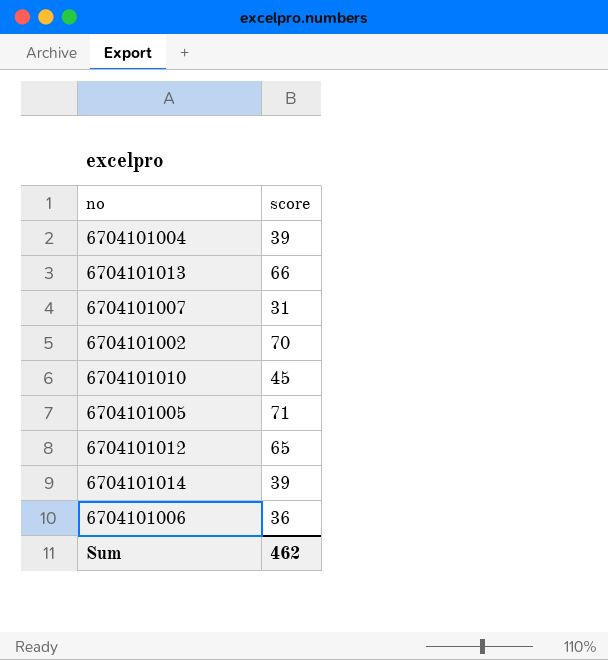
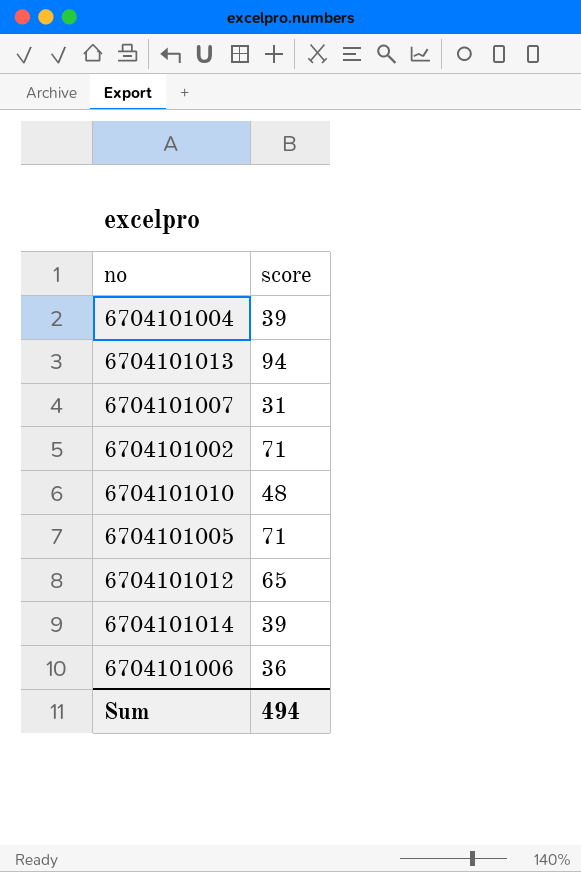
6704101013 | score: 66 -> 94
6704101002 | score: 70 -> 71
6704101010 | score: 45 -> 48
Sum | score: 462 -> 494

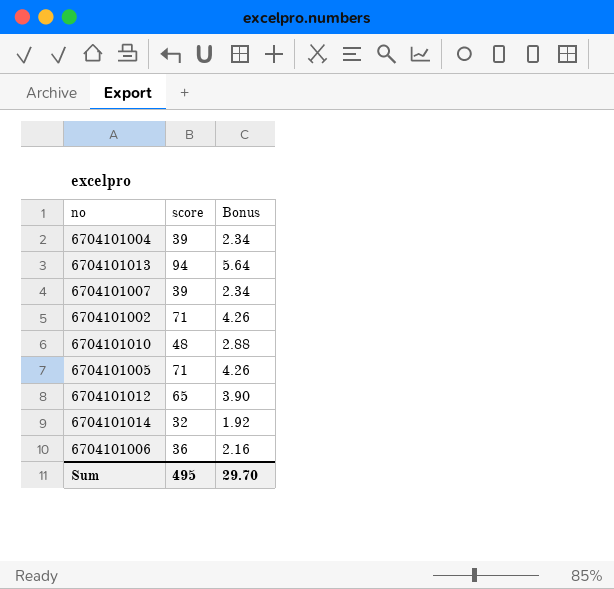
column Bonus | formula: none -> [score] * 0.06
6704101007 | score: 31 -> 39
6704101014 | score: 39 -> 32
Sum | score: 494 -> 495

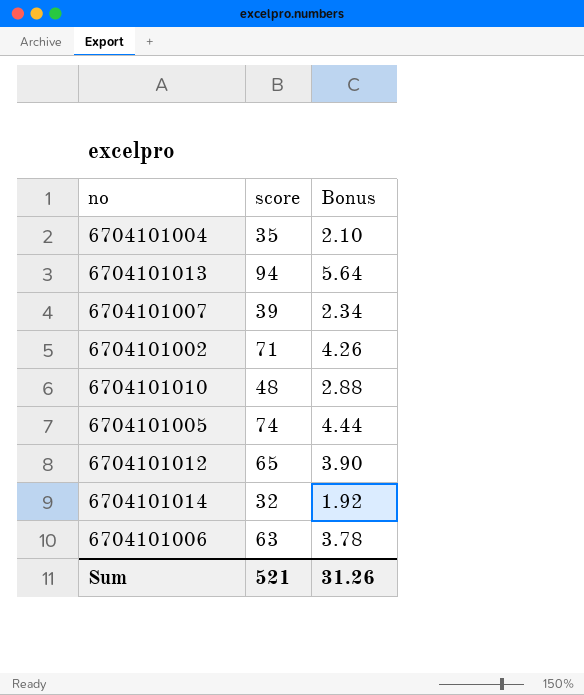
6704101004 | score: 39 -> 35
6704101004 | Bonus: 2.34 -> 2.10
6704101005 | score: 71 -> 74
6704101005 | Bonus: 4.26 -> 4.44
6704101006 | score: 36 -> 63
6704101006 | Bonus: 2.16 -> 3.78
Sum | score: 495 -> 521
Sum | Bonus: 29.70 -> 31.26

